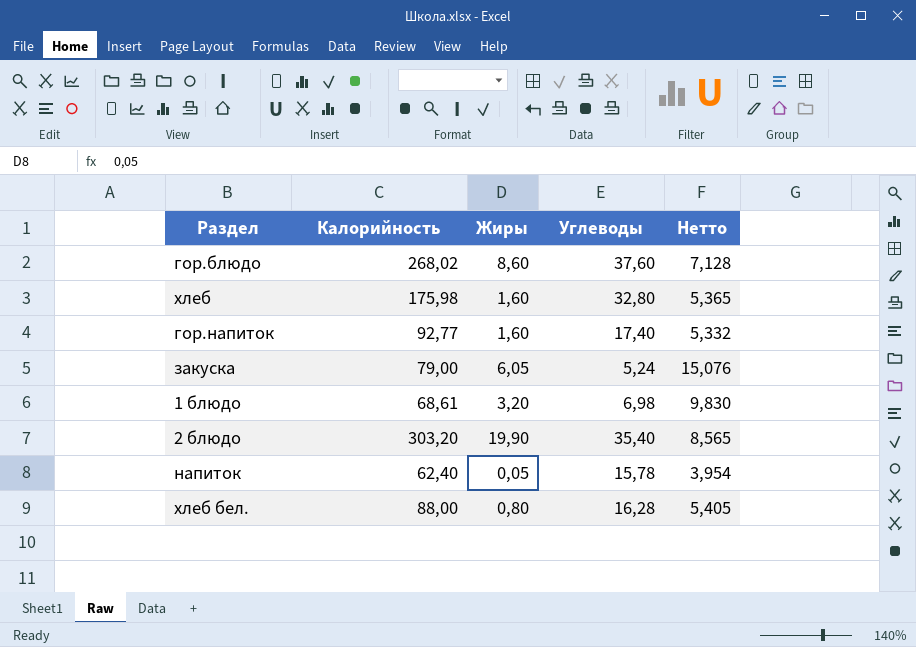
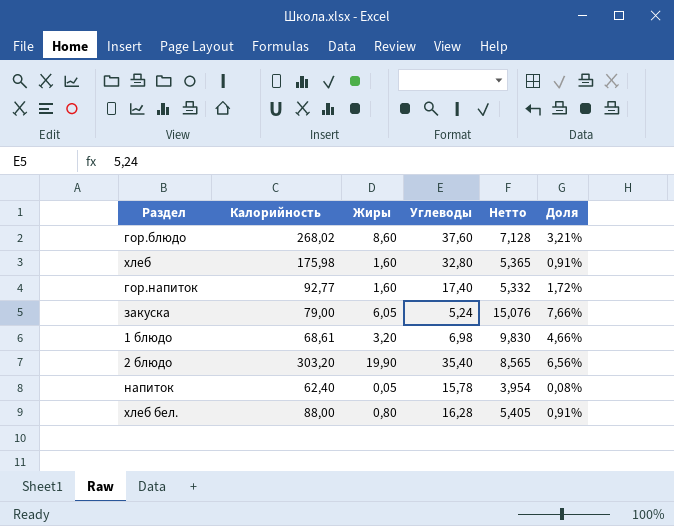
column Доля | formula: none -> [Жиры] / [Калорийность]

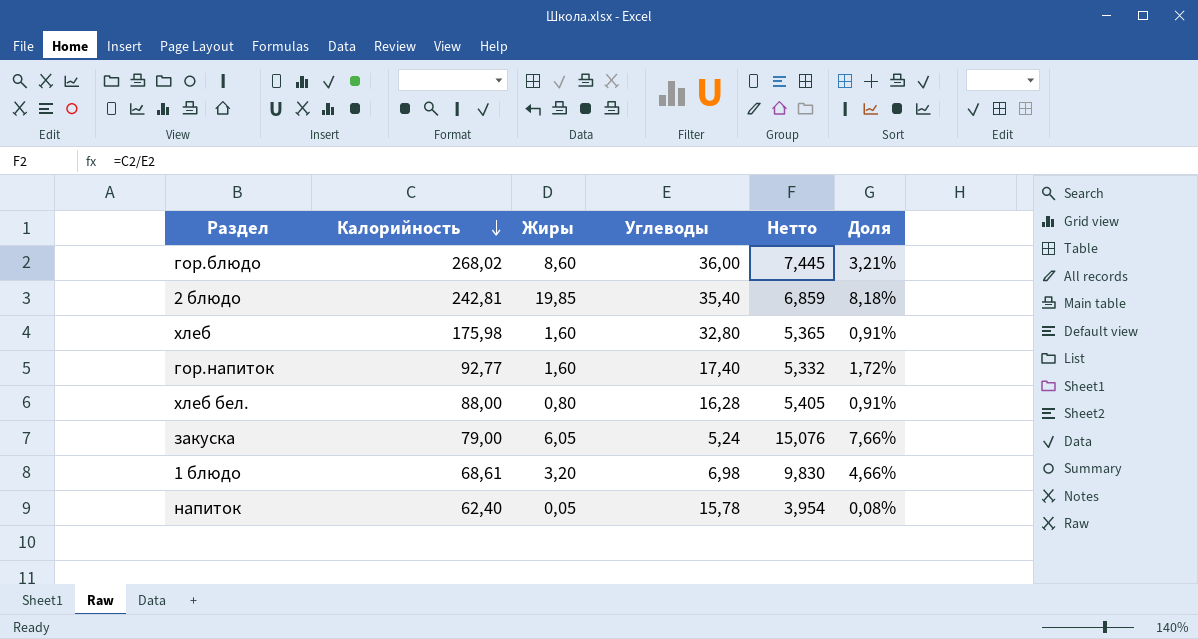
row order: none -> Калорийность descending
гор.блюдо | Углеводы: 37,60 -> 36,00
гор.блюдо | Нетто: 7,128 -> 7,445
2 блюдо | Калорийность: 303,20 -> 242,81
2 блюдо | Жиры: 19,90 -> 19,85
2 блюдо | Нетто: 8,565 -> 6,859
2 блюдо | Доля: 6,56% -> 8,18%

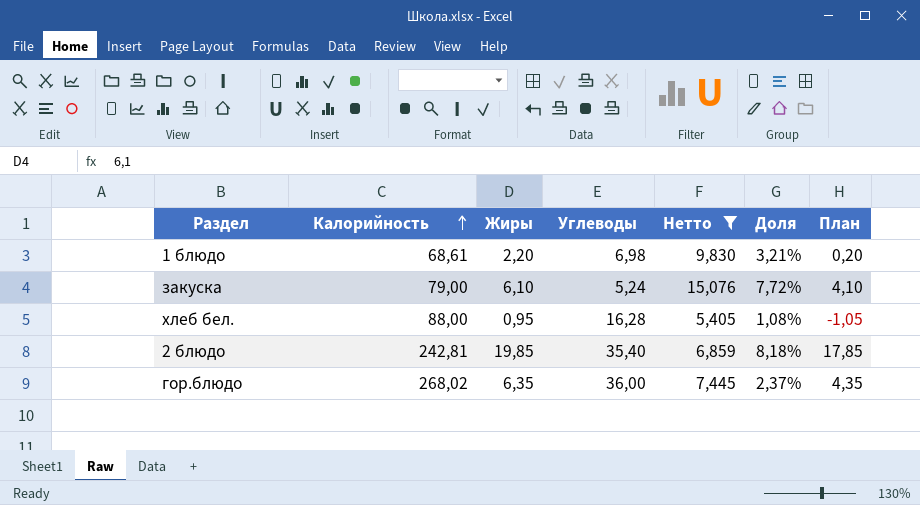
filter: none -> Нетто >= 5,405
row order: Калорийность descending -> Калорийность ascending
column План | formula: none -> [Жиры] - 2
1 блюдо | Жиры: 3,20 -> 2,20
1 блюдо | Доля: 4,66% -> 3,21%
закуска | Жиры: 6,05 -> 6,10
закуска | Доля: 7,66% -> 7,72%
хлеб бел. | Жиры: 0,80 -> 0,95
хлеб бел. | Доля: 0,91% -> 1,08%
гор.блюдо | Жиры: 8,60 -> 6,35
гор.блюдо | Доля: 3,21% -> 2,37%

